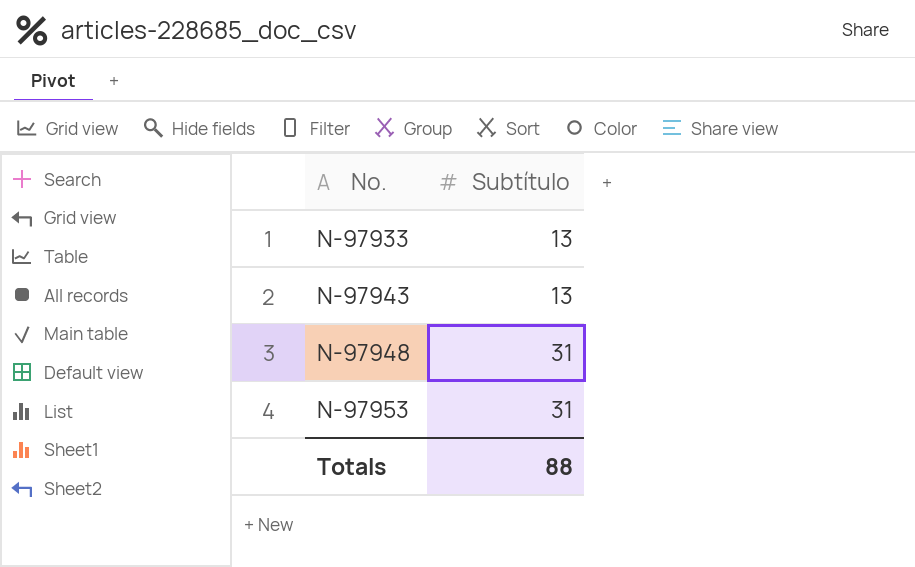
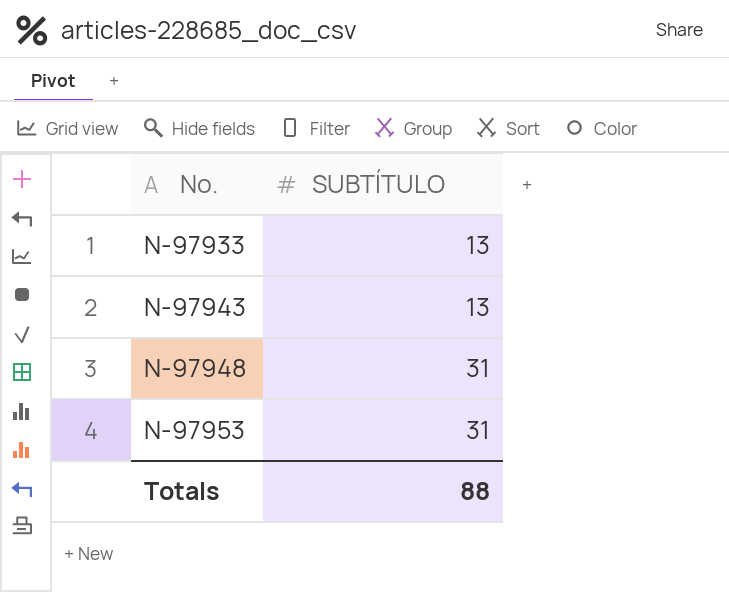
column name: Subtítulo -> SUBTÍTULO

